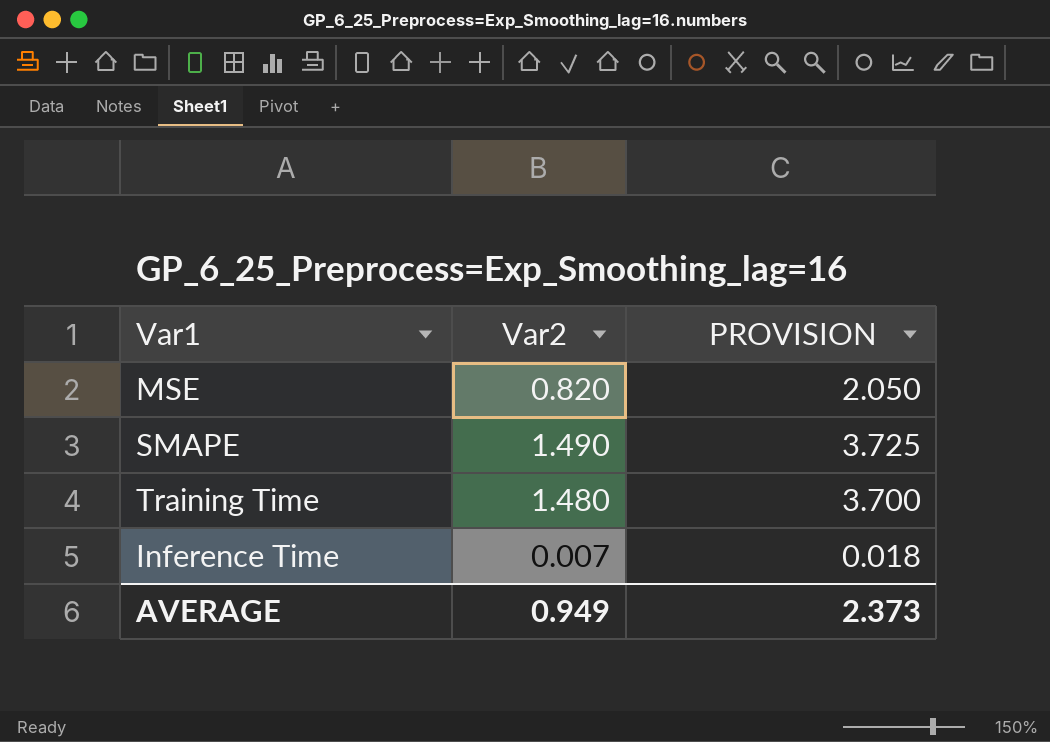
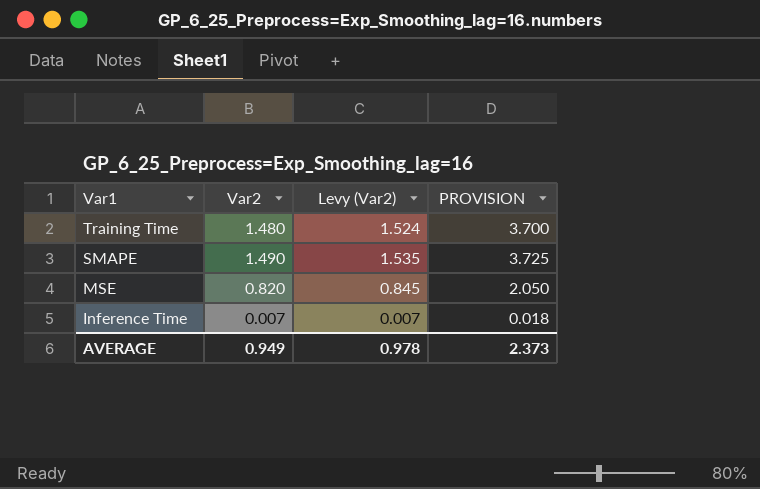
row order: none -> Var1 descending
column Levy (Var2) | formula: none -> [Var2] * 1.03

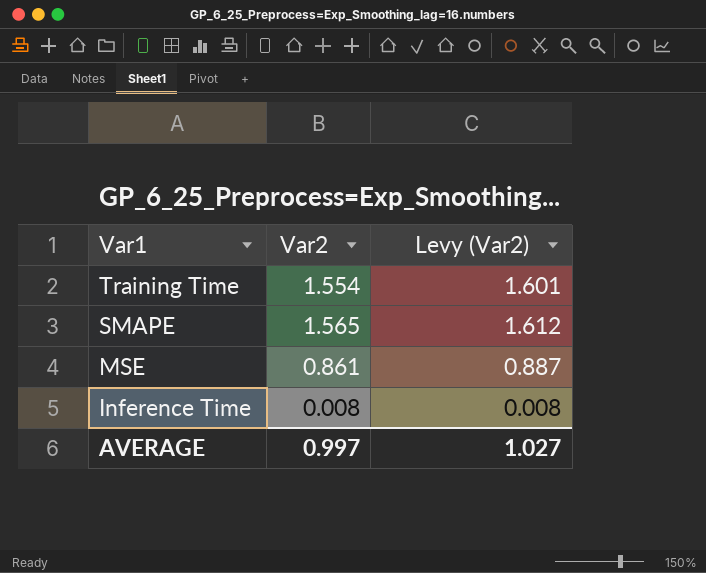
column PROVISION | formula: [Var2] * 2.5 -> none
Training Time | Var2: 1.480 -> 1.554
Training Time | Levy (Var2): 1.524 -> 1.601
SMAPE | Var2: 1.490 -> 1.565
SMAPE | Levy (Var2): 1.535 -> 1.612
MSE | Var2: 0.820 -> 0.861
MSE | Levy (Var2): 0.845 -> 0.887
Inference Time | Var2: 0.007 -> 0.008
Inference Time | Levy (Var2): 0.007 -> 0.008
AVERAGE | Var2: 0.949 -> 0.997
AVERAGE | Levy (Var2): 0.978 -> 1.027

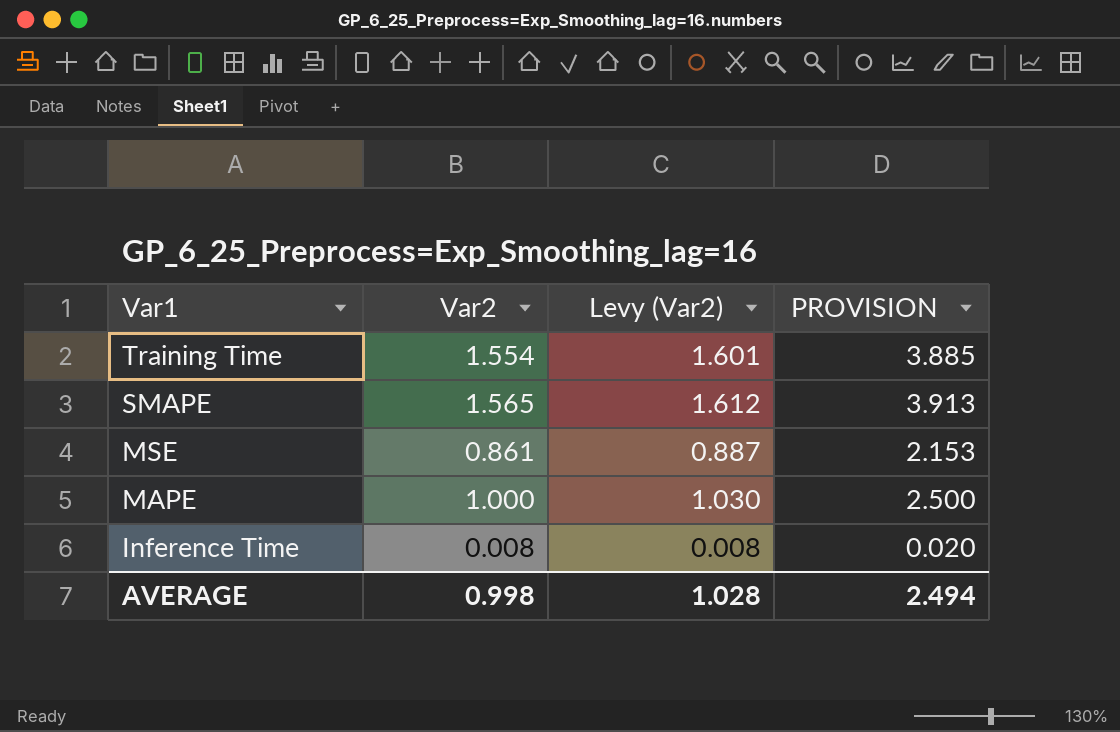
column PROVISION | formula: none -> [Var2] * 2.5
row MAPE: none -> 1.000 | 1.030 | 2.500
AVERAGE | Var2: 0.997 -> 0.998
AVERAGE | Levy (Var2): 1.027 -> 1.028

